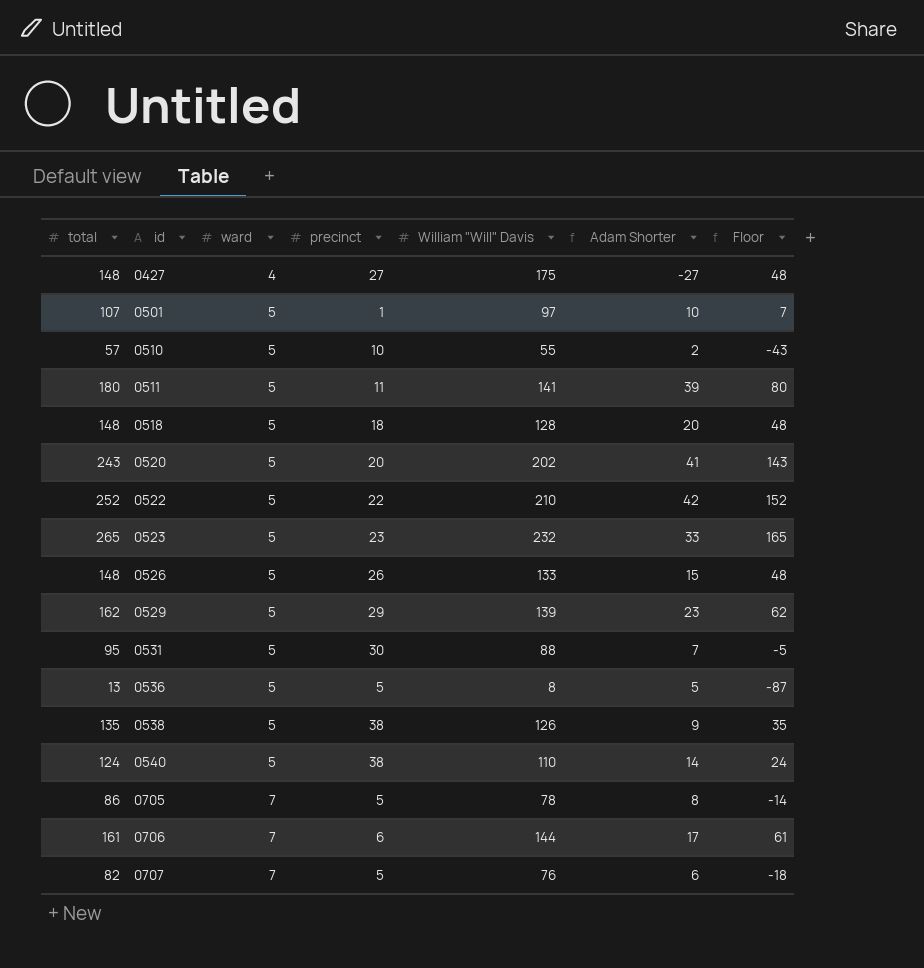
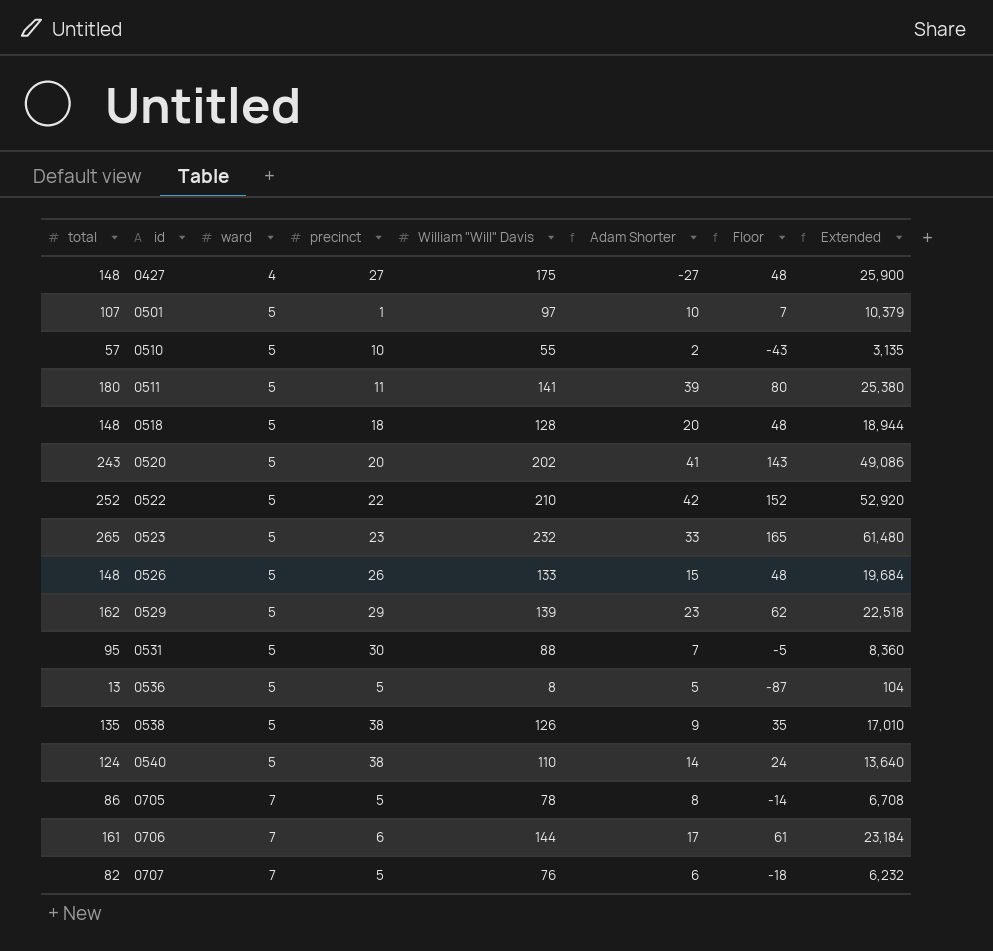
column Extended | formula: none -> [total] * [William "Will" Davis]

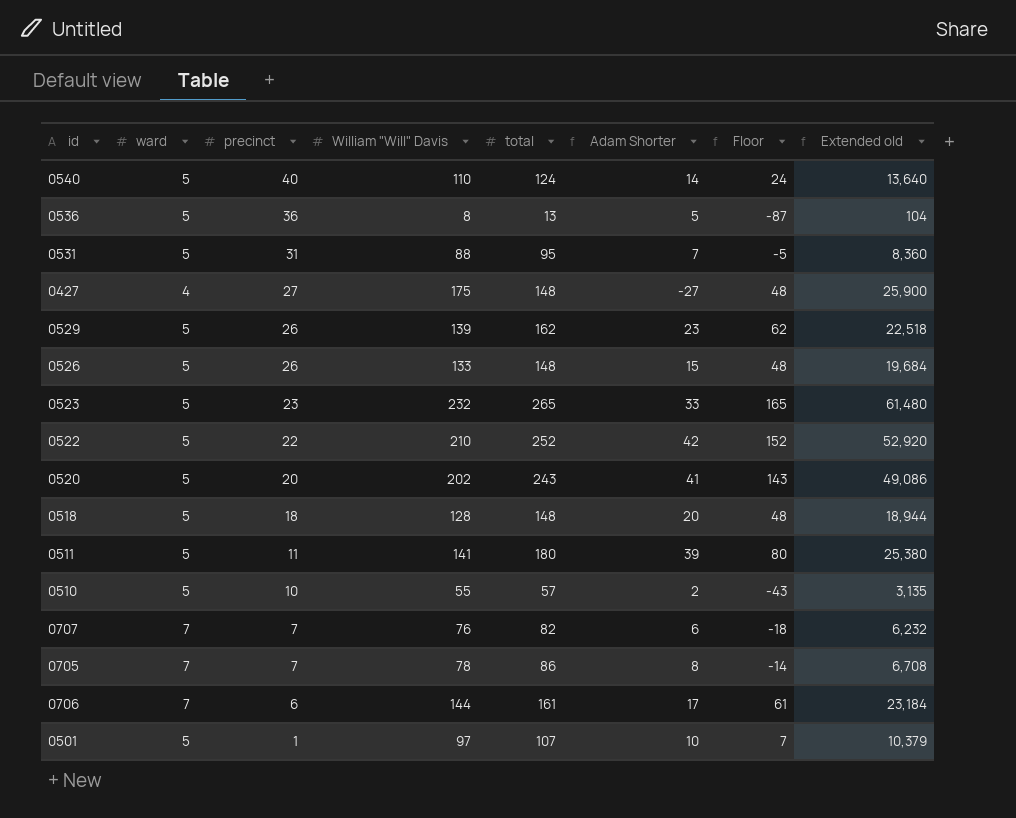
row order: id ascending -> precinct descending
column total | position: 1 -> 5
column name: Extended -> Extended old
row 0538: 135 | 5 | 38 | 126 | 9 | 35 | 17,010 -> none
0540 | precinct: 38 -> 40
0536 | precinct: 5 -> 36
0531 | precinct: 30 -> 31
0529 | precinct: 29 -> 26
0707 | precinct: 5 -> 7
0705 | precinct: 5 -> 7

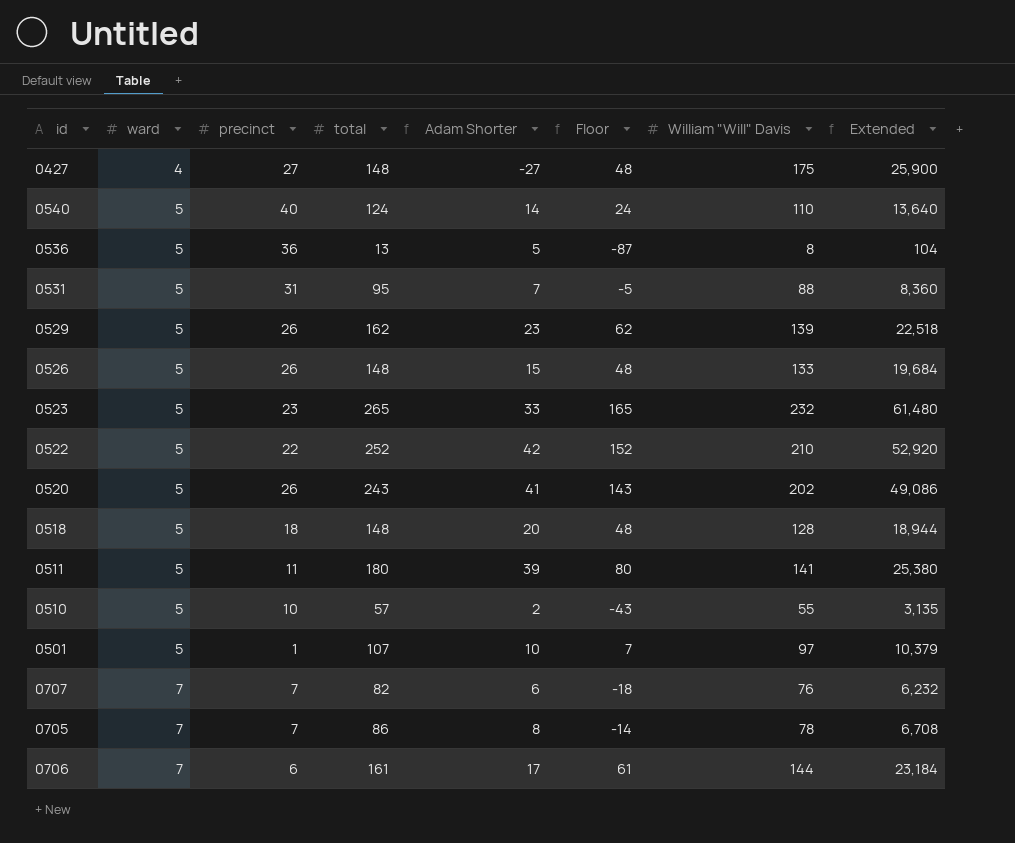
row order: precinct descending -> ward ascending
column William "Will" Davis | position: 4 -> 7
column name: Extended old -> Extended
0520 | precinct: 20 -> 26

